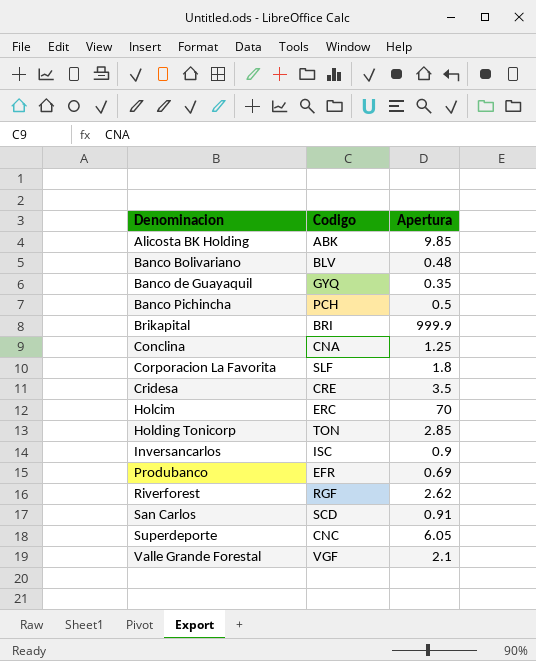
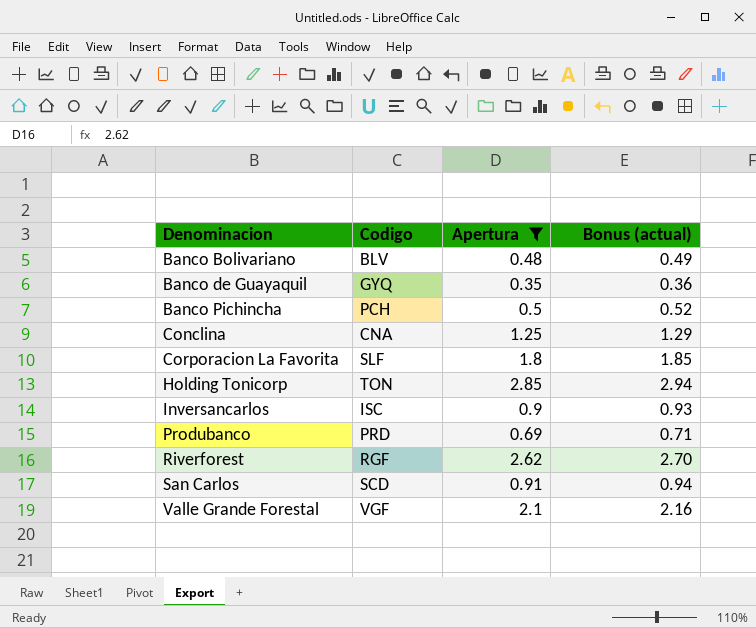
filter: none -> Apertura <= 2.85
column Bonus (actual) | formula: none -> [Apertura] * 1.03
Produbanco | Codigo: EFR -> PRD

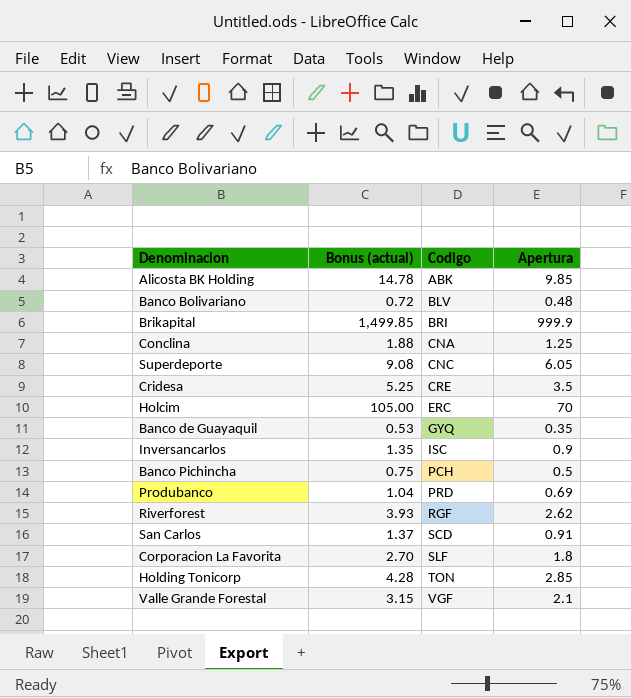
filter: Apertura <= 2.85 -> none
row order: Denominacion ascending -> Codigo ascending
column Bonus (actual) | formula: [Apertura] * 1.03 -> [Apertura] * 1.5
column Bonus (actual) | position: 4 -> 2

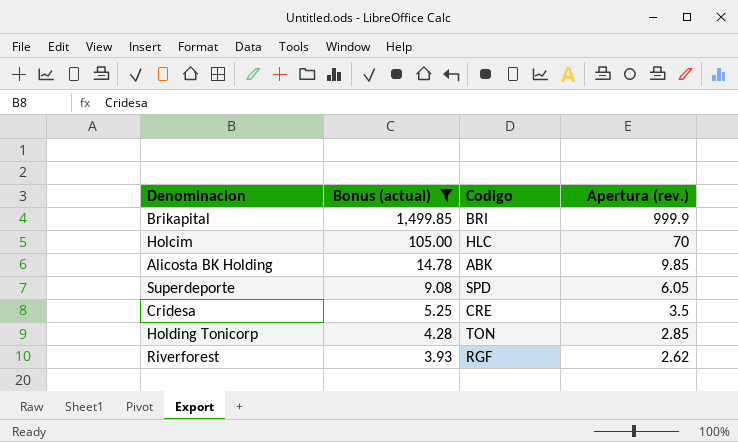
filter: none -> Bonus (actual) >= 3.93
row order: Codigo ascending -> Bonus (actual) descending
column name: Apertura -> Apertura (rev.)
Holcim | Codigo: ERC -> HLC
Superdeporte | Codigo: CNC -> SPD

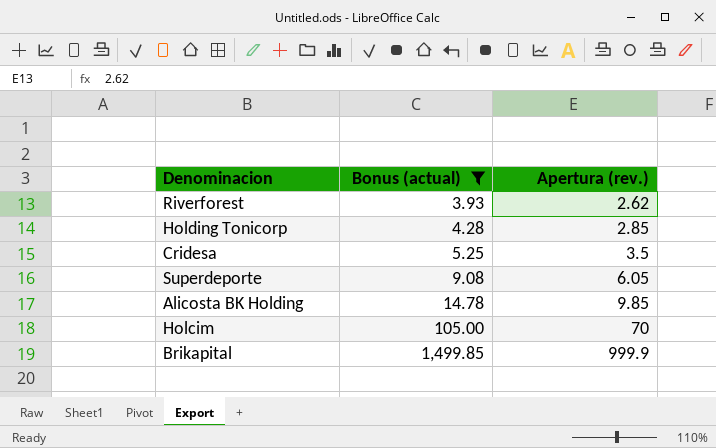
row order: Bonus (actual) descending -> Bonus (actual) ascending
column Codigo | position: 3 -> none

